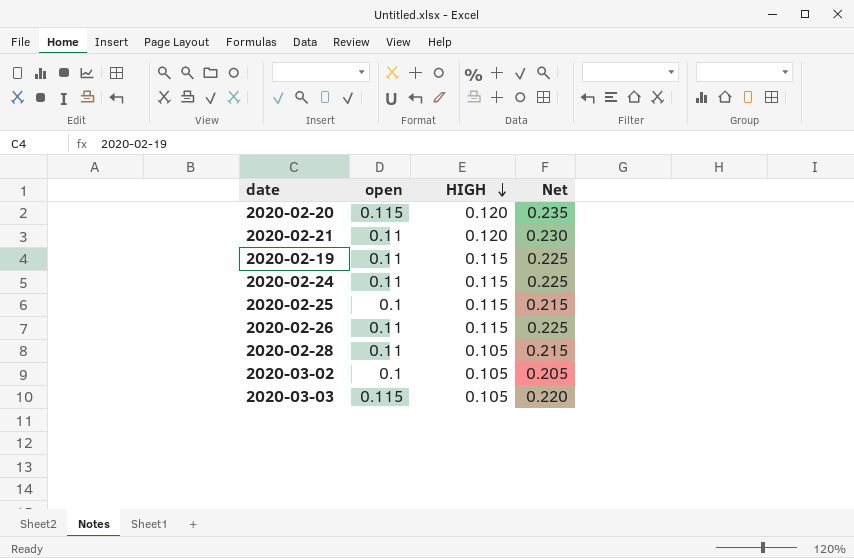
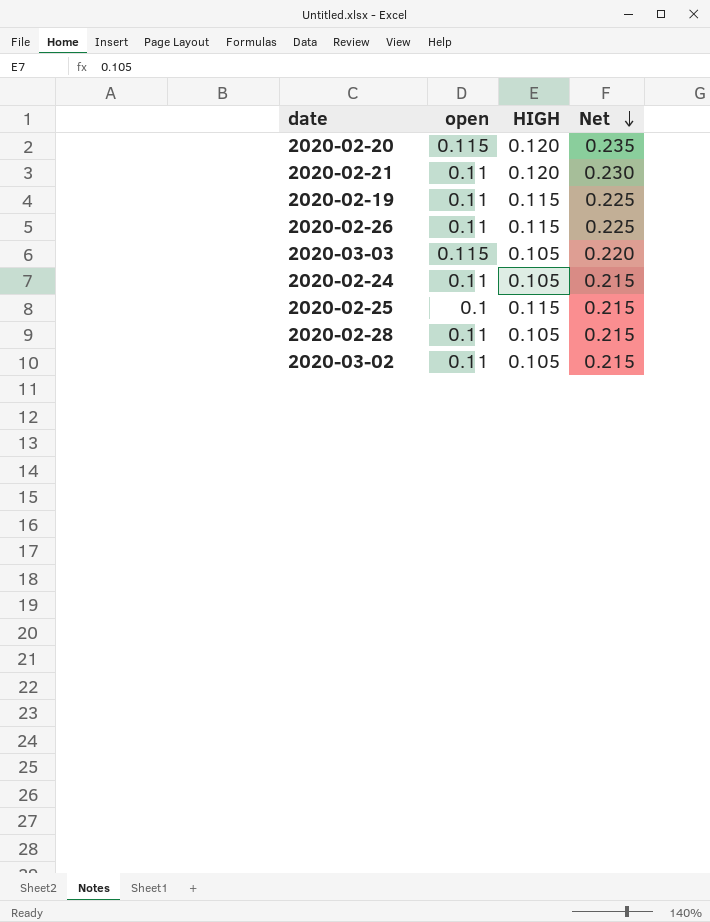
row order: HIGH descending -> Net descending
2020-02-24 | HIGH: 0.115 -> 0.105
2020-02-24 | Net: 0.225 -> 0.215
2020-03-02 | open: 0.1 -> 0.11
2020-03-02 | Net: 0.205 -> 0.215

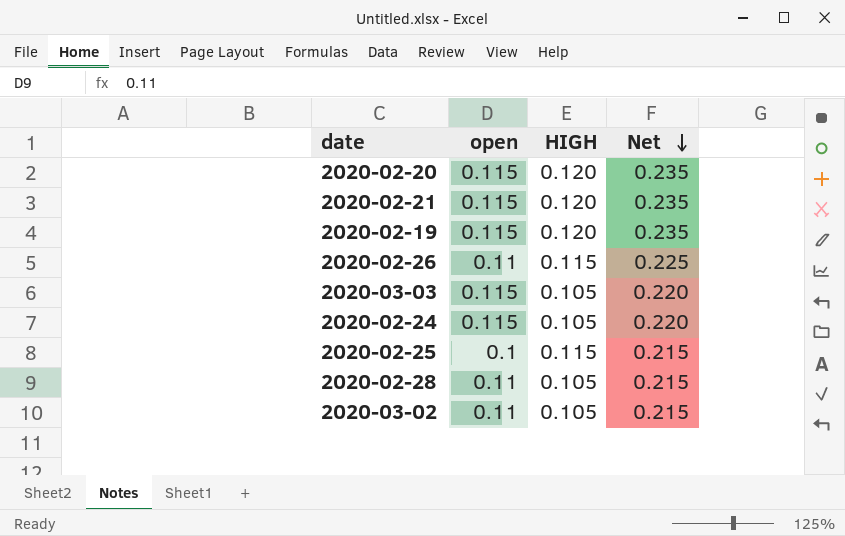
2020-02-21 | open: 0.11 -> 0.115
2020-02-21 | Net: 0.230 -> 0.235
2020-02-19 | open: 0.11 -> 0.115
2020-02-19 | HIGH: 0.115 -> 0.120
2020-02-19 | Net: 0.225 -> 0.235
2020-02-24 | open: 0.11 -> 0.115
2020-02-24 | Net: 0.215 -> 0.220

